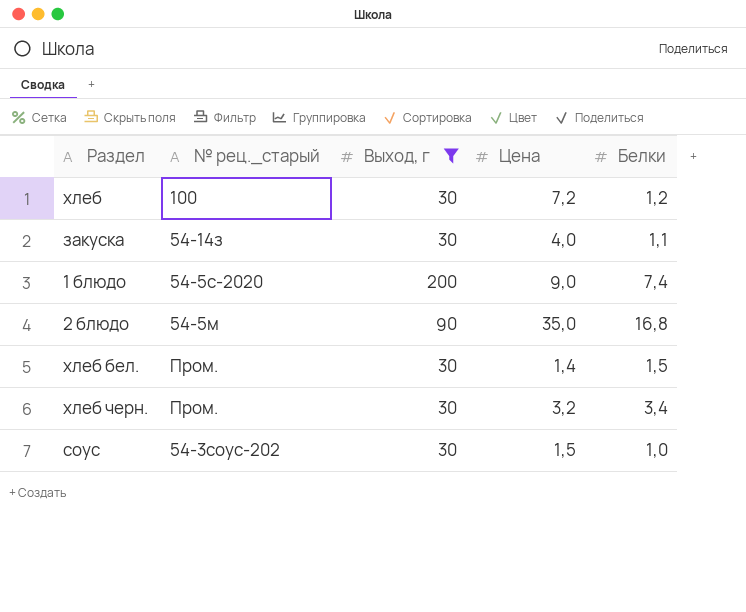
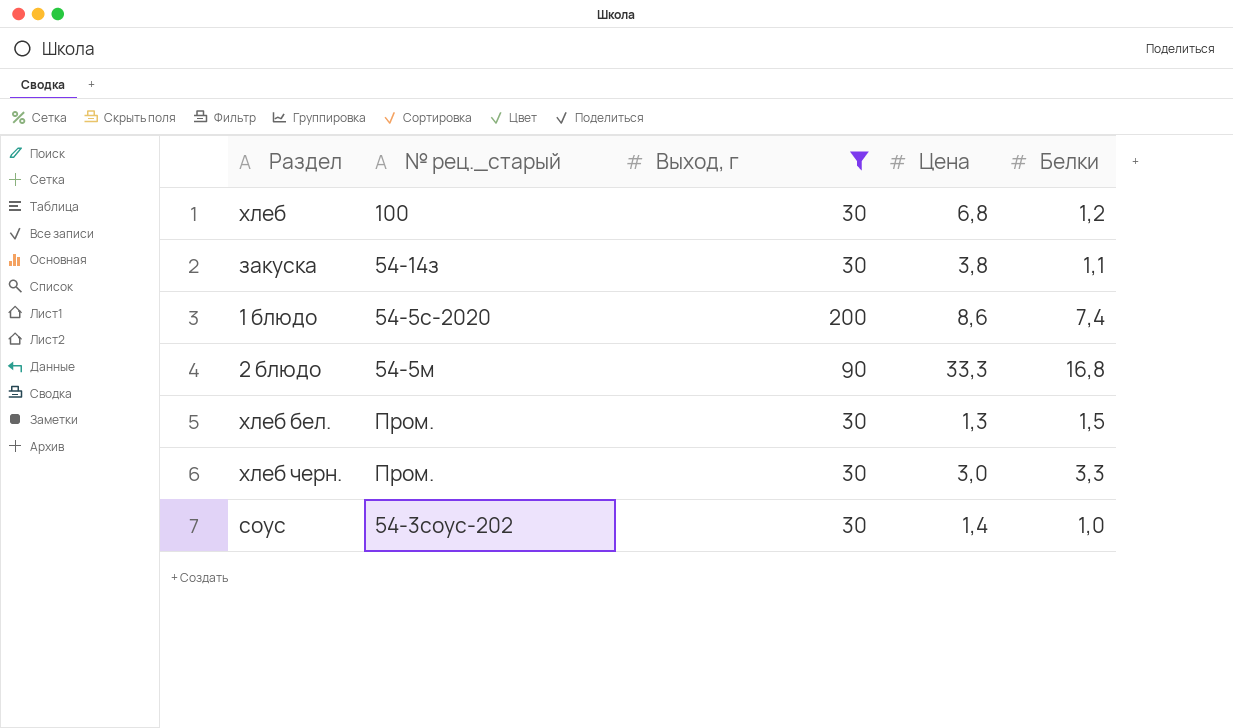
хлеб | Цена: 7,2 -> 6,8
закуска | Цена: 4,0 -> 3,8
1 блюдо | Цена: 9,0 -> 8,6
2 блюдо | Цена: 35,0 -> 33,3
хлеб бел. | Цена: 1,4 -> 1,3
хлеб черн. | Цена: 3,2 -> 3,0
хлеб черн. | Белки: 3,4 -> 3,3
соус | Цена: 1,5 -> 1,4

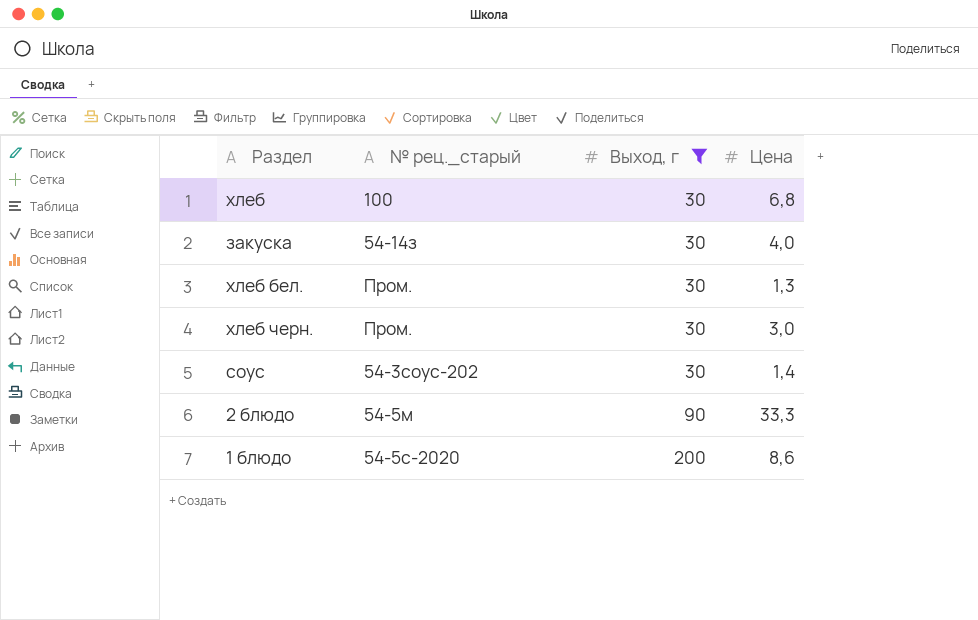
row order: none -> Выход, г ascending
column Белки | position: 5 -> none
закуска | Цена: 3,8 -> 4,0

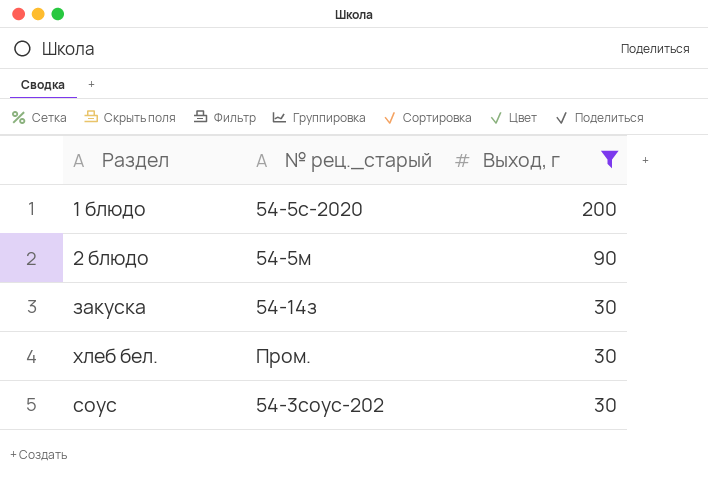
row order: Выход, г ascending -> Выход, г descending
column Цена | position: 4 -> none
row хлеб: 100 | 30 | 6,8 -> none
row хлеб черн.: Пром. | 30 | 3,0 -> none

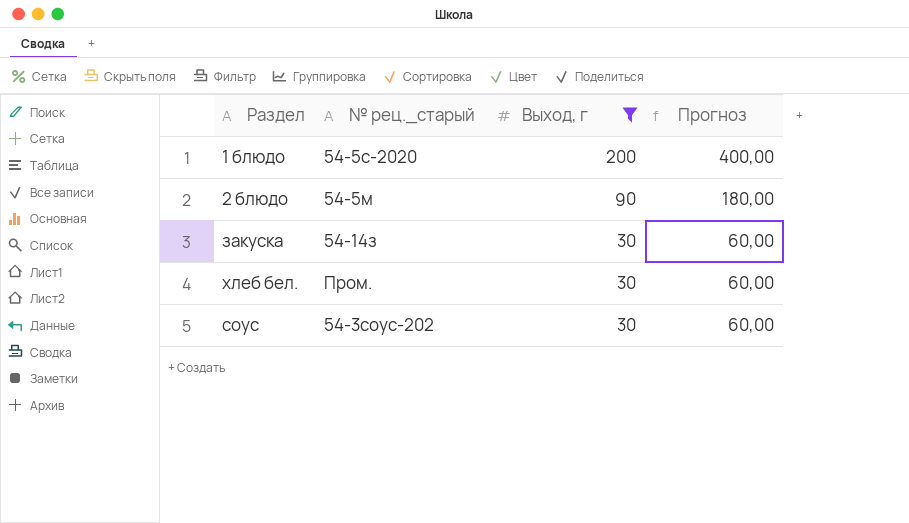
column Прогноз | formula: none -> [Выход, г] * 2

